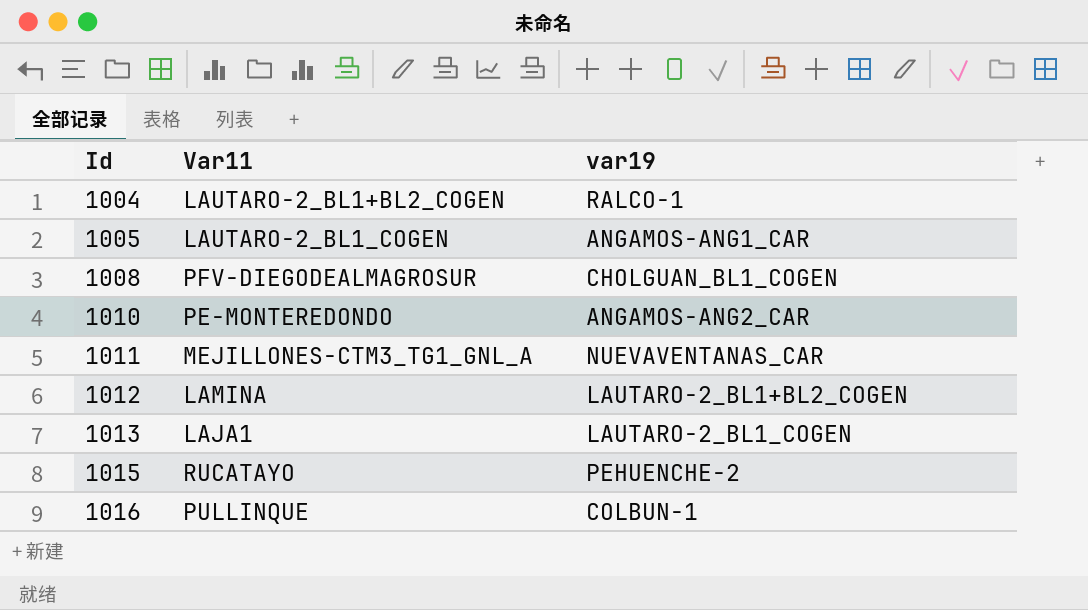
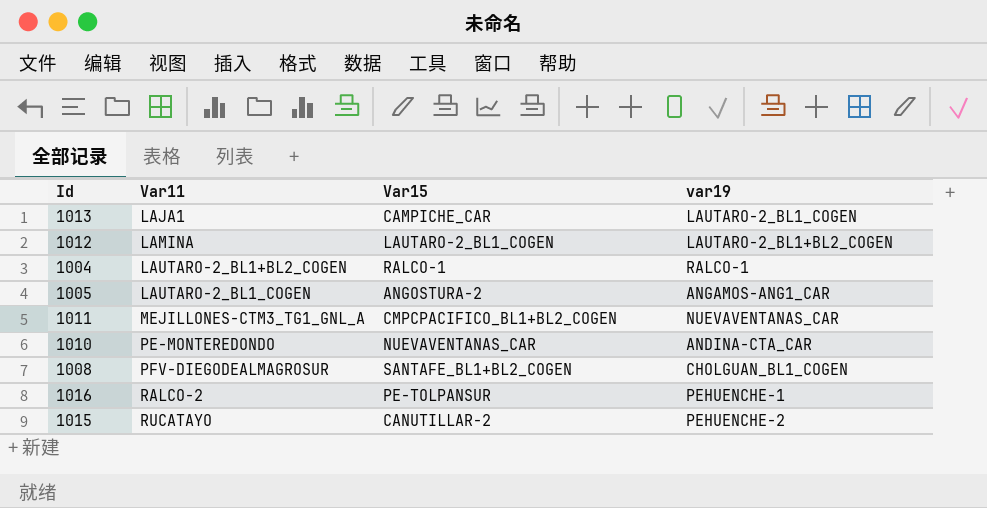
row order: Id ascending -> Var11 ascending
column Var15 | position: none -> 3
1010 | var19: ANGAMOS-ANG2_CAR -> ANDINA-CTA_CAR
1016 | Var11: PULLINQUE -> RALCO-2
1016 | var19: COLBUN-1 -> PEHUENCHE-1

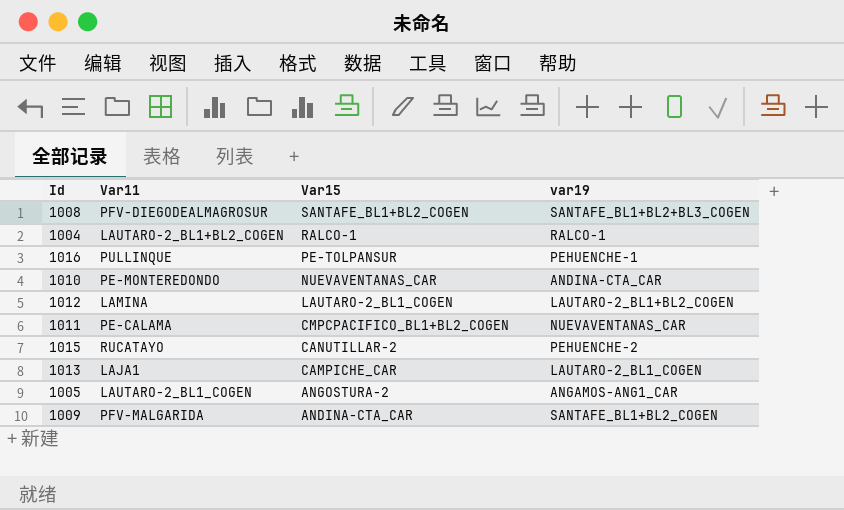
row order: Var11 ascending -> Var15 descending
1008 | var19: CHOLGUAN_BL1_COGEN -> SANTAFE_BL1+BL2+BL3_COGEN
1016 | Var11: RALCO-2 -> PULLINQUE
1011 | Var11: MEJILLONES-CTM3_TG1_GNL_A -> PE-CALAMA
row 1009: none -> PFV-MALGARIDA | ANDINA-CTA_CAR | SANTAFE_BL1+BL2_COGEN

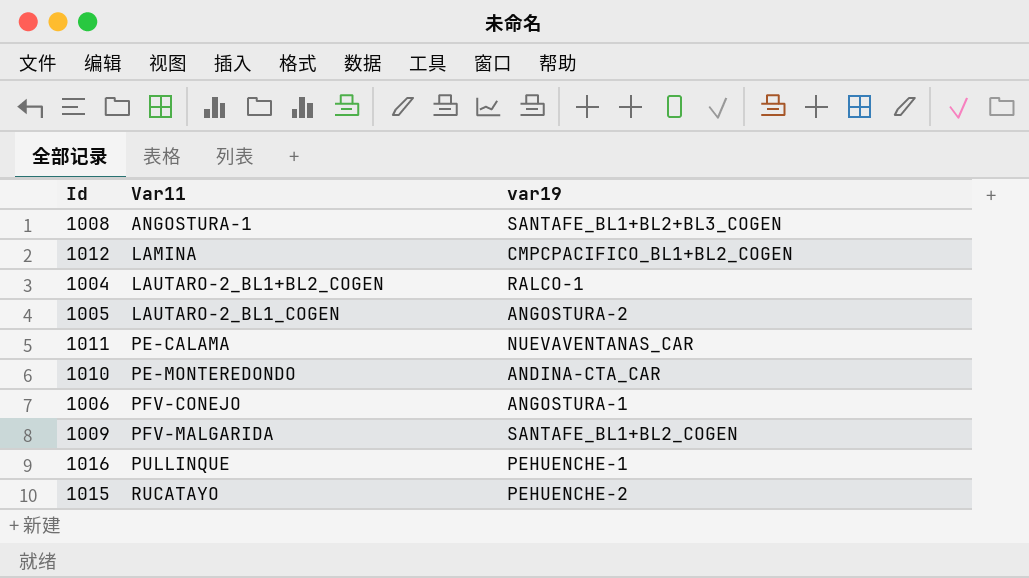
row order: Var15 descending -> Var11 ascending
column Var15 | position: 3 -> none
row 1013: LAJA1 | CAMPICHE_CAR | LAUTARO-2_BL1_COGEN -> none
1008 | Var11: PFV-DIEGODEALMAGROSUR -> ANGOSTURA-1
1012 | var19: LAUTARO-2_BL1+BL2_COGEN -> CMPCPACIFICO_BL1+BL2_COGEN
1005 | var19: ANGAMOS-ANG1_CAR -> ANGOSTURA-2
row 1006: none -> PFV-CONEJO | ANGOSTURA-1

